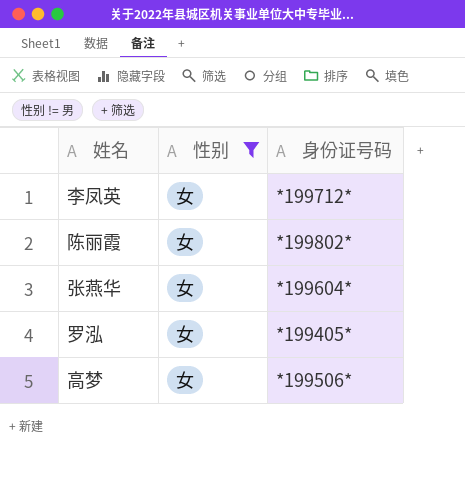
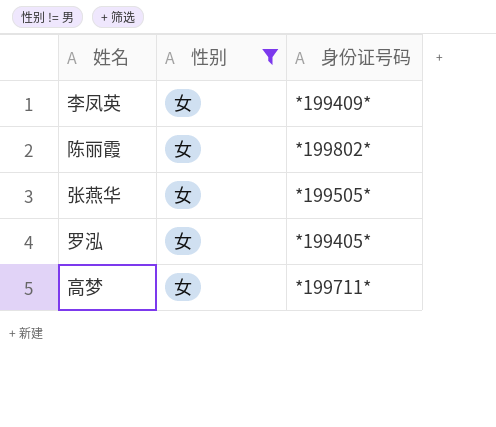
李凤英 | 身份证号码: *199712* -> *199409*
张燕华 | 身份证号码: *199604* -> *199505*
高梦 | 身份证号码: *199506* -> *199711*

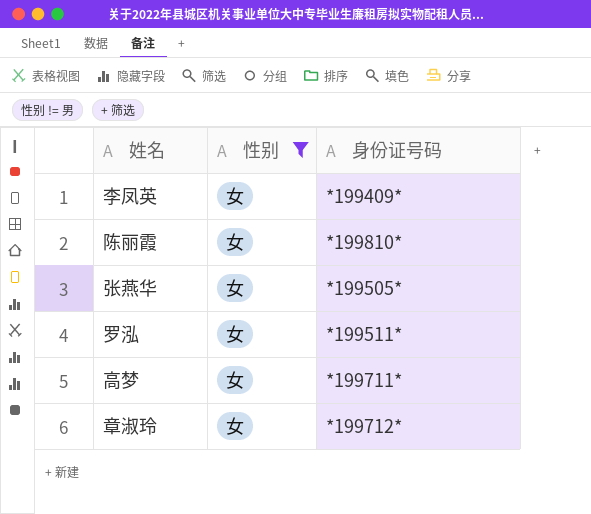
陈丽霞 | 身份证号码: *199802* -> *199810*
罗泓 | 身份证号码: *199405* -> *199511*
row 章淑玲: none -> 女 | *199712*

